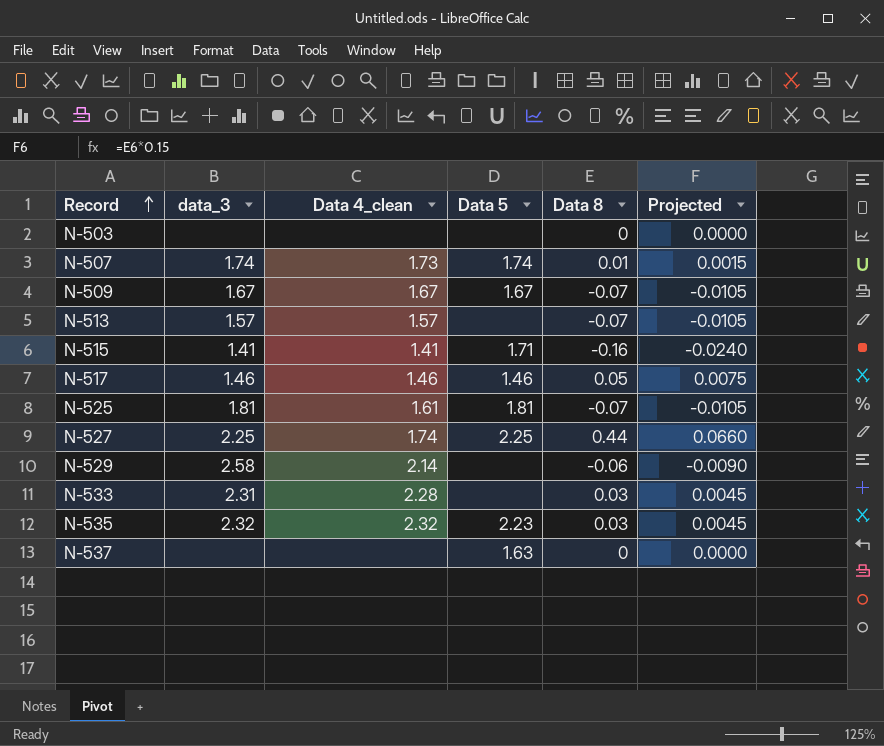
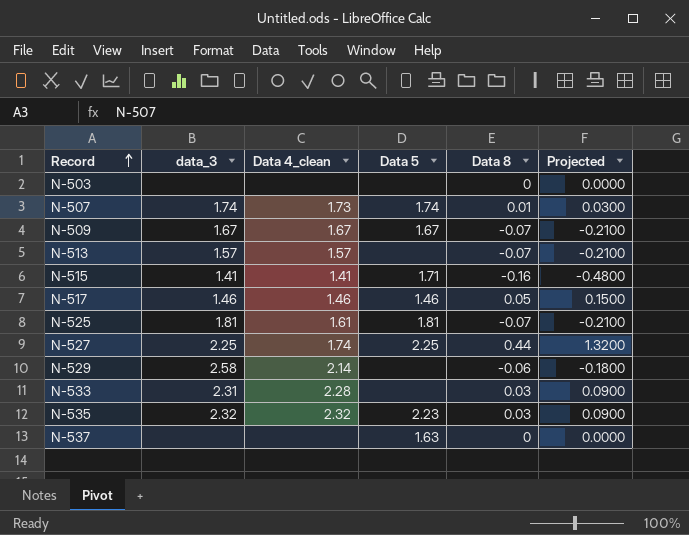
column Projected | formula: [Data 8] * 0.15 -> [Data 8] * 3

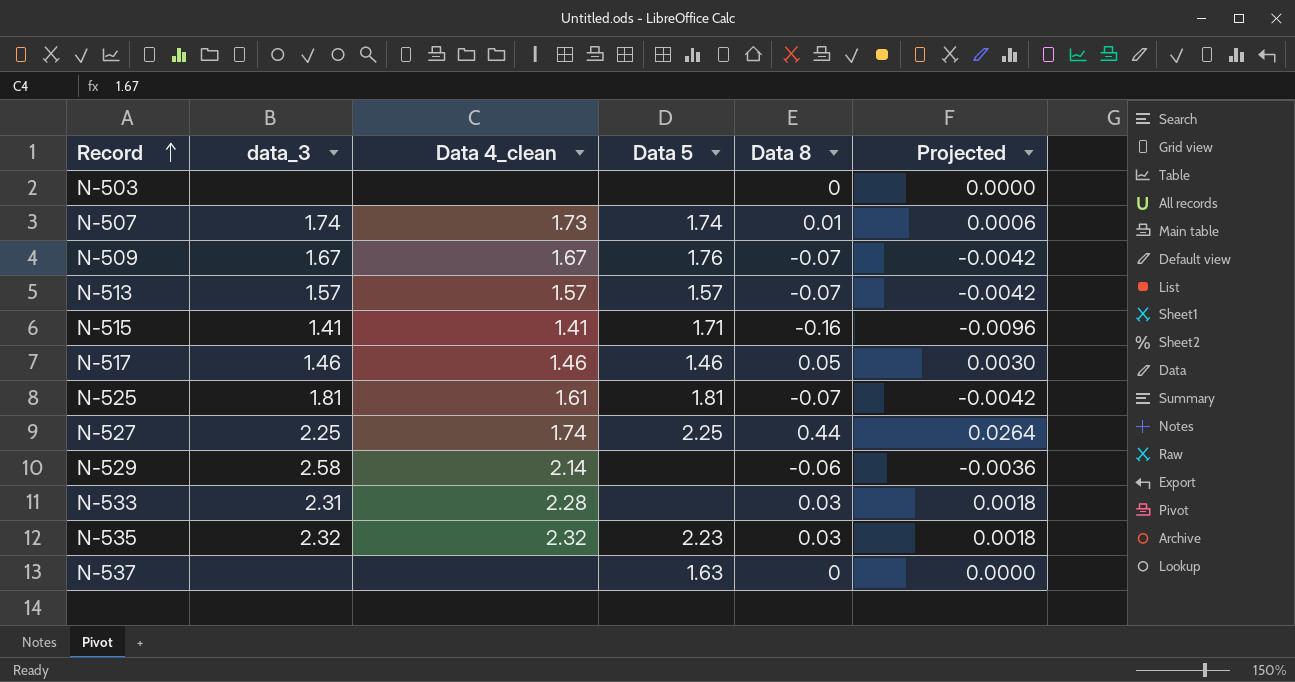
column Projected | formula: [Data 8] * 3 -> [Data 8] * 0.06
N-509 | Data 5: 1.67 -> 1.76
N-513 | Data 5: none -> 1.57

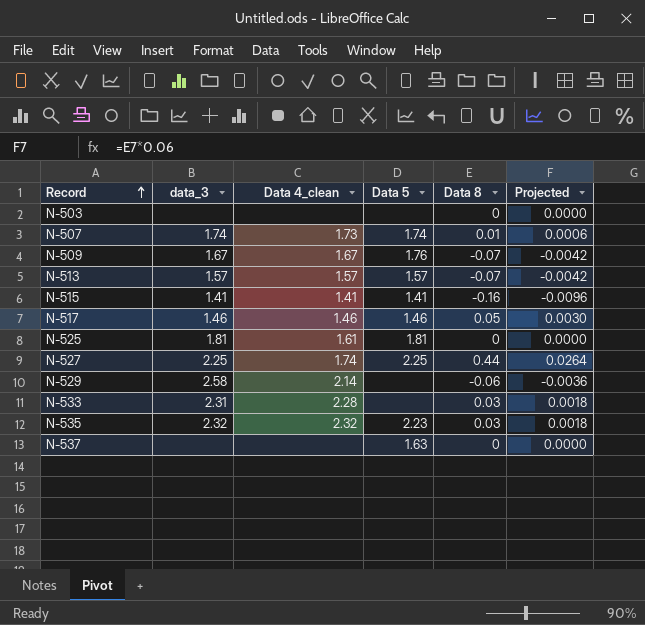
N-515 | Data 5: 1.71 -> 1.41
N-525 | Data 8: -0.07 -> 0
N-525 | Projected: -0.0042 -> 0.0000

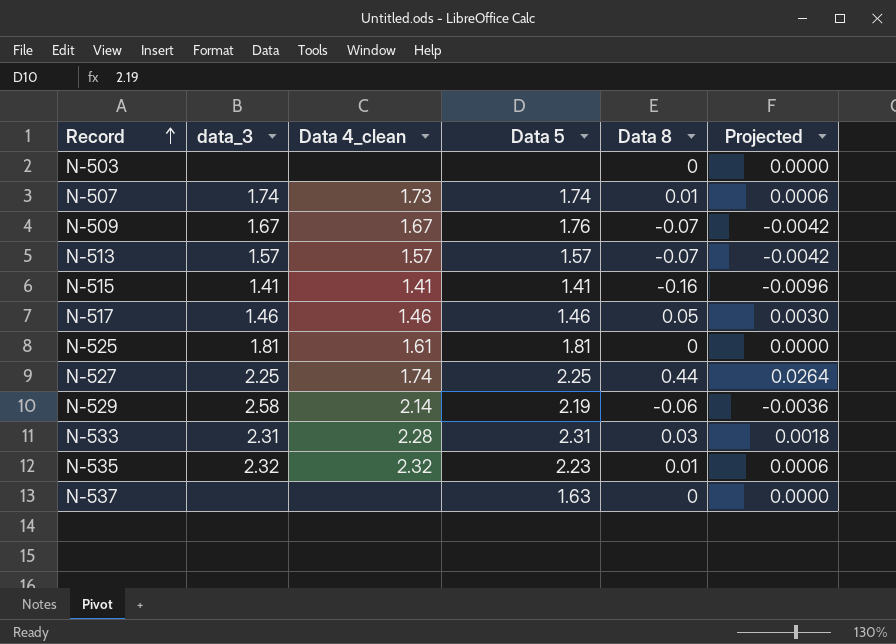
N-529 | Data 5: none -> 2.19
N-533 | Data 5: none -> 2.31
N-535 | Data 8: 0.03 -> 0.01
N-535 | Projected: 0.0018 -> 0.0006

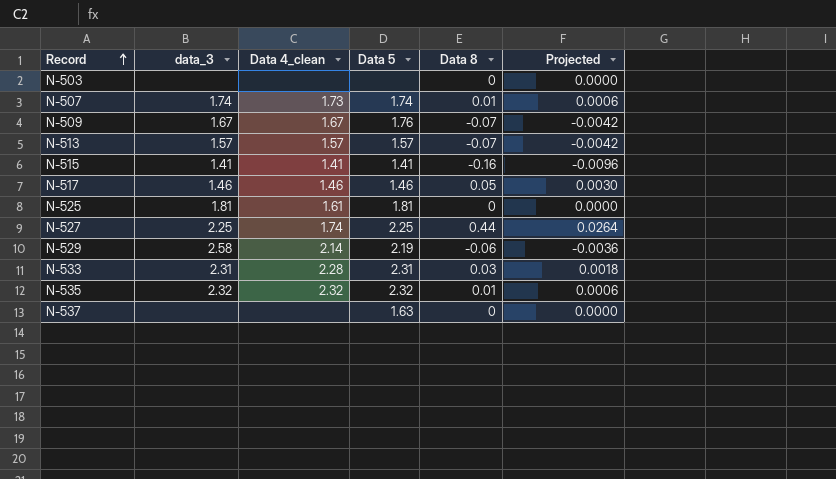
N-535 | Data 5: 2.23 -> 2.32

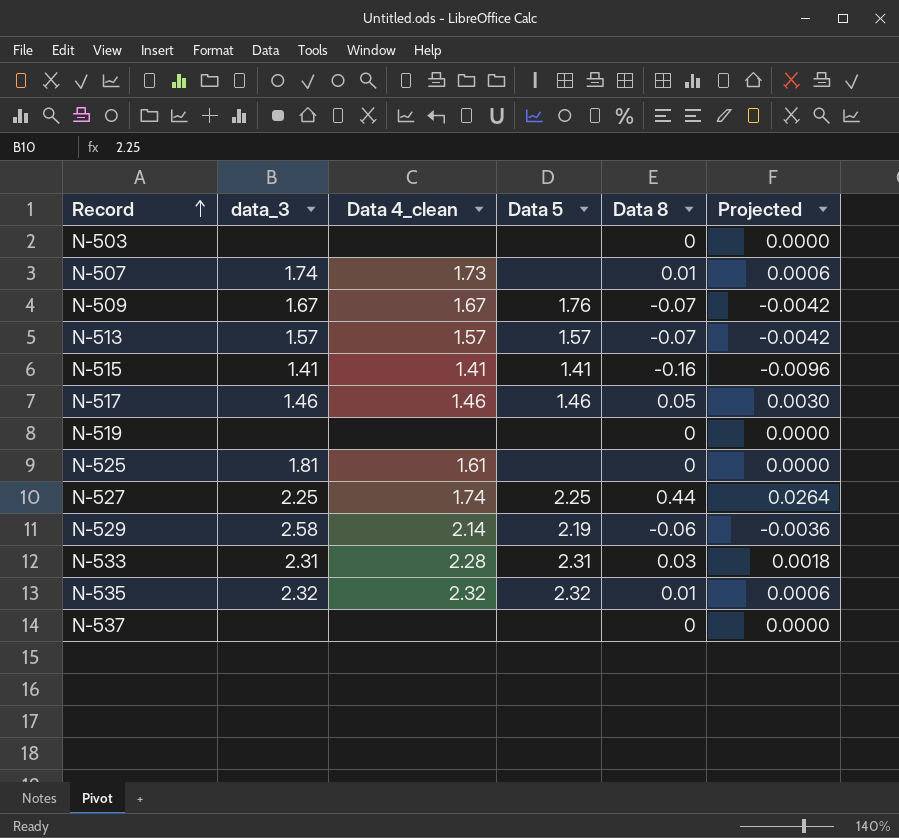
N-507 | Data 5: 1.74 -> none
row N-519: none -> none | none | none | 0 | 0.0000
N-525 | Data 5: 1.81 -> none
N-537 | Data 5: 1.63 -> none

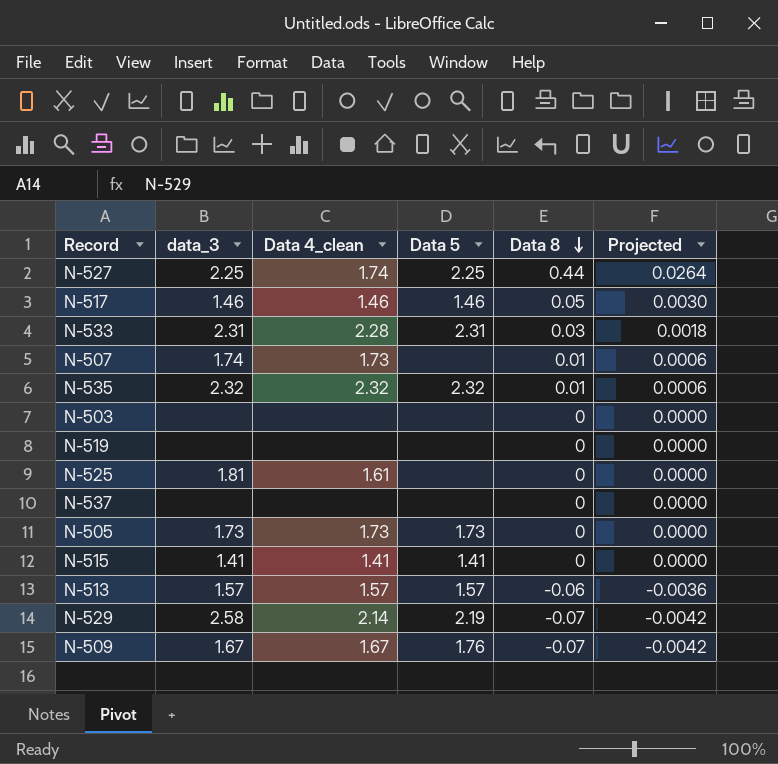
row order: Record ascending -> Data 8 descending
row N-505: none -> 1.73 | 1.73 | 1.73 | 0 | 0.0000
N-515 | Data 8: -0.16 -> 0
N-515 | Projected: -0.0096 -> 0.0000
N-513 | Data 8: -0.07 -> -0.06
N-513 | Projected: -0.0042 -> -0.0036
N-529 | Data 8: -0.06 -> -0.07
N-529 | Projected: -0.0036 -> -0.0042

